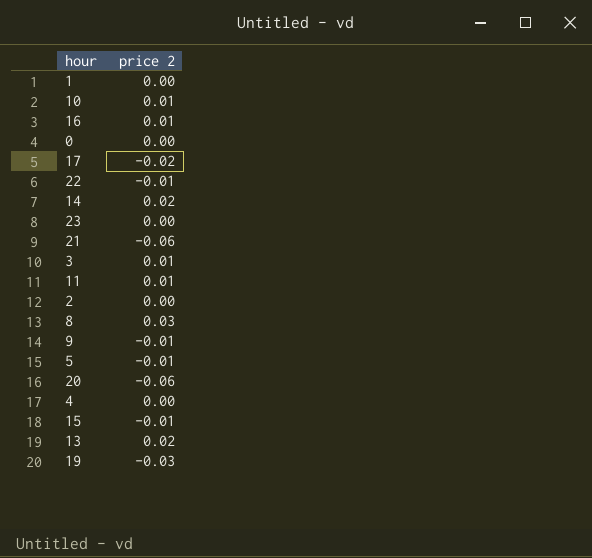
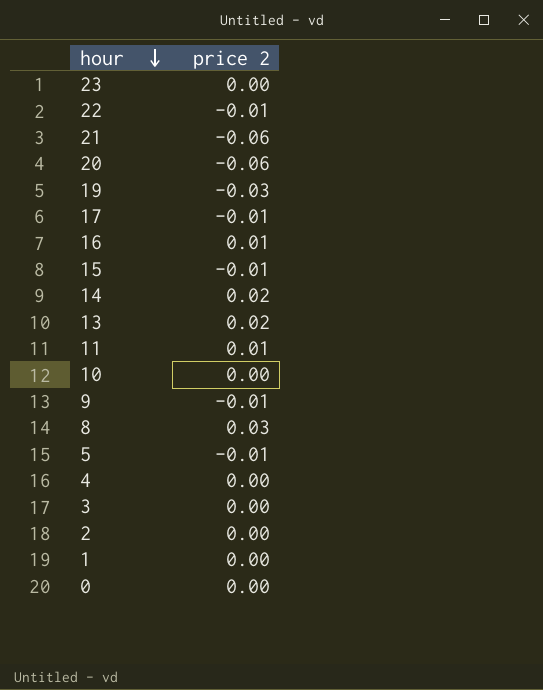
row order: none -> hour descending
17 | price 2: -0.02 -> -0.01
10 | price 2: 0.01 -> 0.00
3 | price 2: 0.01 -> 0.00

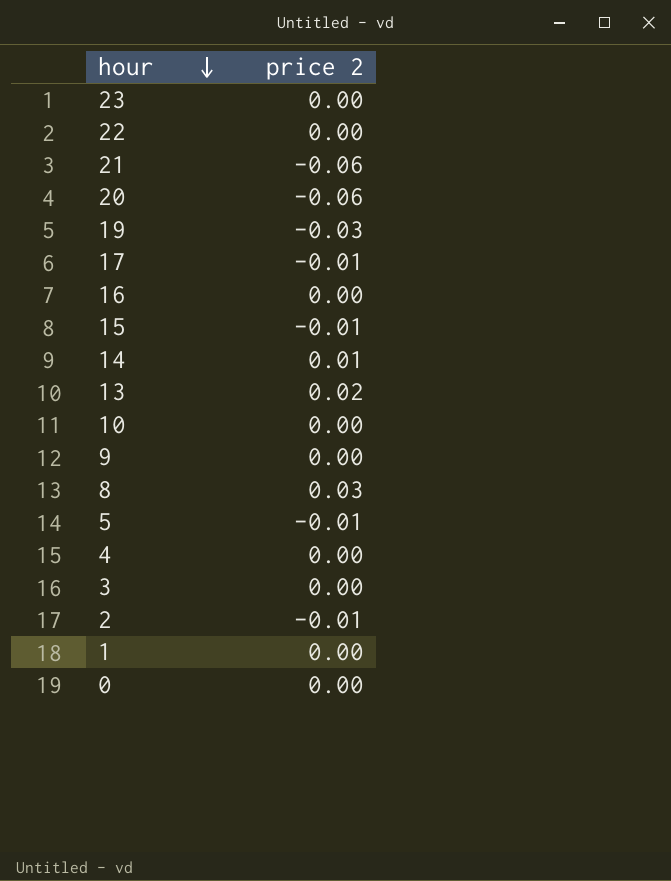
row 11: 0.01 -> none
22 | price 2: -0.01 -> 0.00
16 | price 2: 0.01 -> 0.00
14 | price 2: 0.02 -> 0.01
9 | price 2: -0.01 -> 0.00
2 | price 2: 0.00 -> -0.01

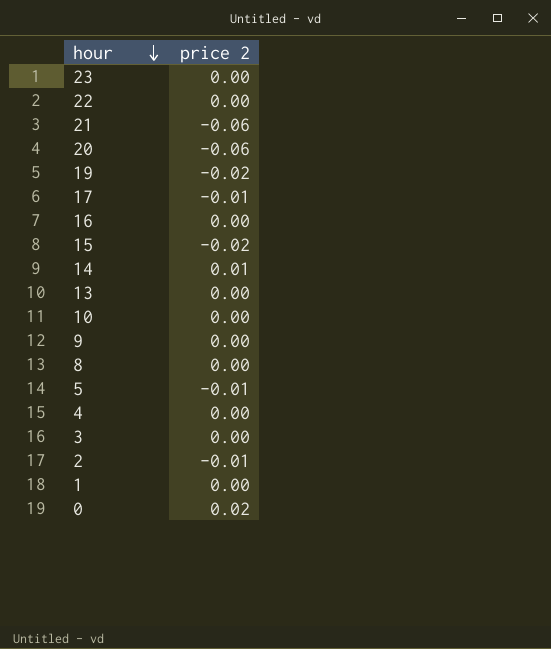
19 | price 2: -0.03 -> -0.02
15 | price 2: -0.01 -> -0.02
13 | price 2: 0.02 -> 0.00
8 | price 2: 0.03 -> 0.00
0 | price 2: 0.00 -> 0.02

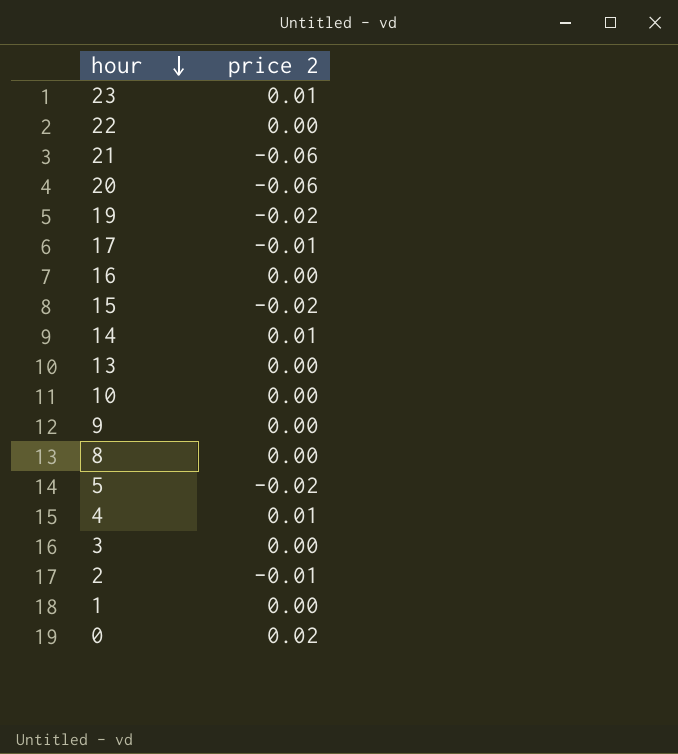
23 | price 2: 0.00 -> 0.01
5 | price 2: -0.01 -> -0.02
4 | price 2: 0.00 -> 0.01

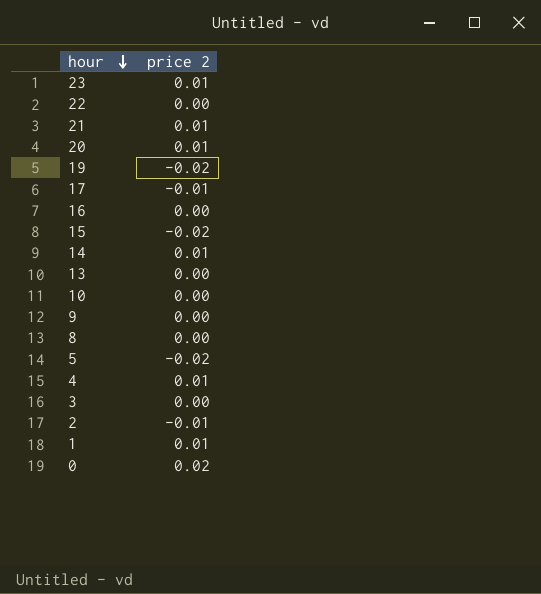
21 | price 2: -0.06 -> 0.01
20 | price 2: -0.06 -> 0.01
1 | price 2: 0.00 -> 0.01

